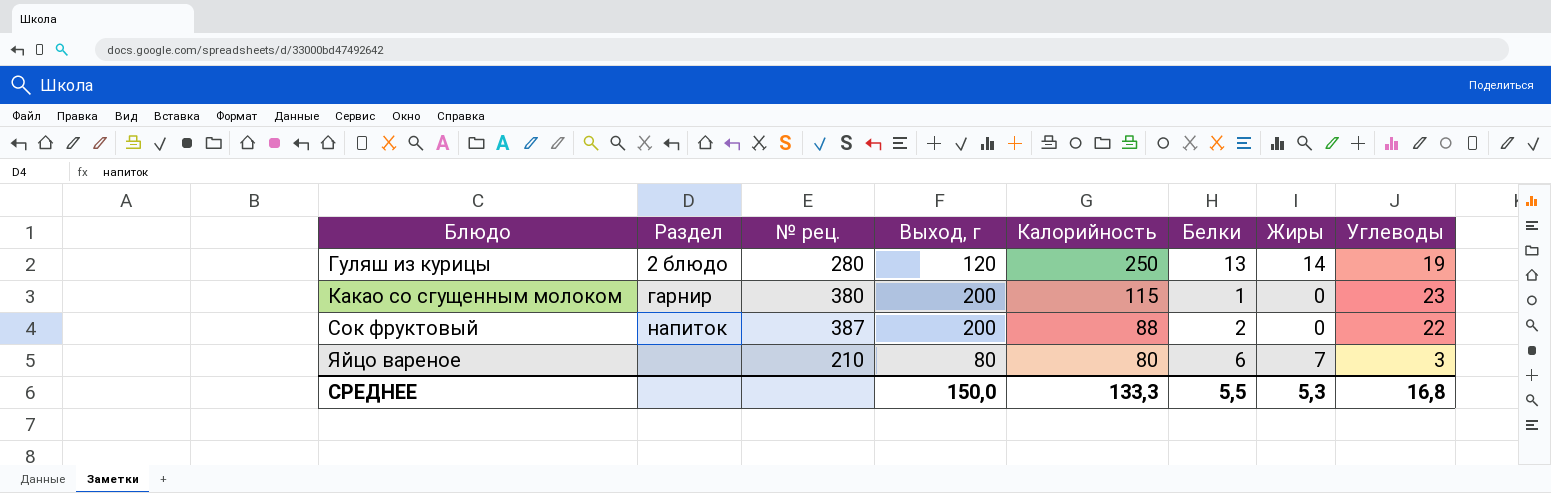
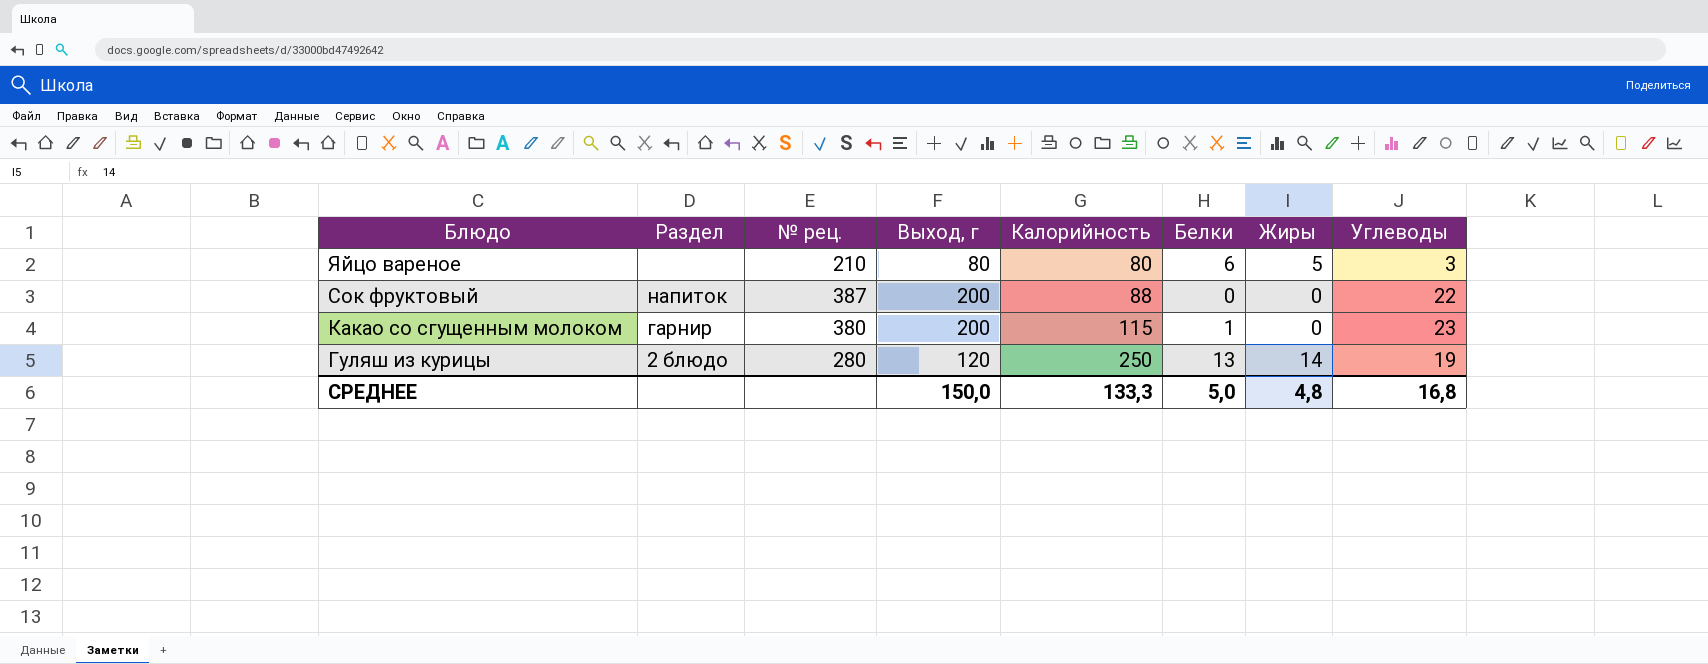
row order: Блюдо ascending -> Блюдо descending
Яйцо вареное | Жиры: 7 -> 5
Сок фруктовый | Белки: 2 -> 0
СРЕДНЕЕ | Белки: 5,5 -> 5,0
СРЕДНЕЕ | Жиры: 5,3 -> 4,8

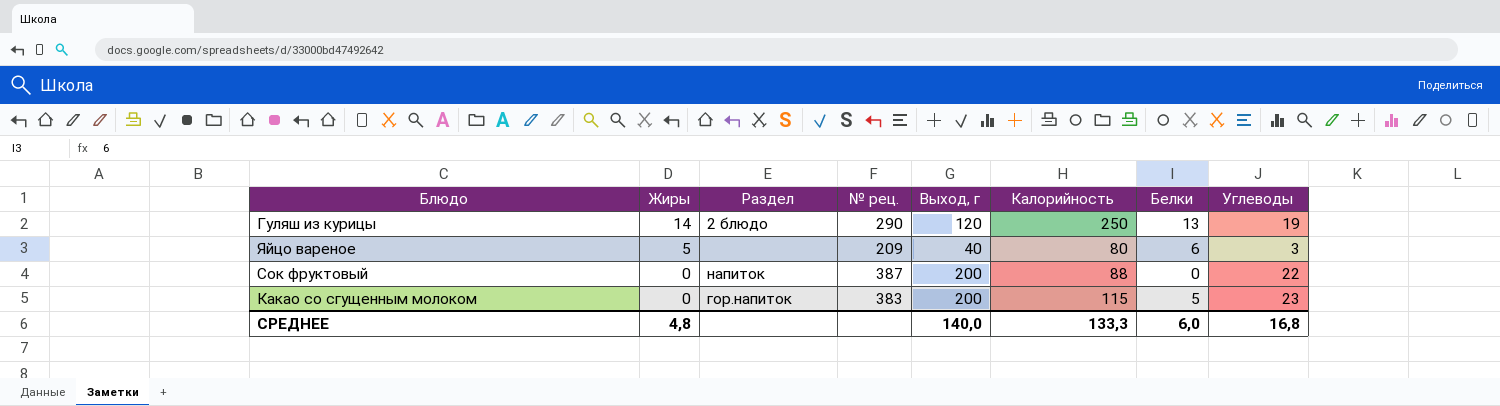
row order: Блюдо descending -> Жиры descending
column Жиры | position: 7 -> 2
Гуляш из курицы | № рец.: 280 -> 290
Яйцо вареное | № рец.: 210 -> 209
Яйцо вареное | Выход, г: 80 -> 40
Какао со сгущенным молоком | Раздел: гарнир -> гор.напиток
Какао со сгущенным молоком | № рец.: 380 -> 383
Какао со сгущенным молоком | Белки: 1 -> 5
СРЕДНЕЕ | Выход, г: 150,0 -> 140,0
СРЕДНЕЕ | Белки: 5,0 -> 6,0

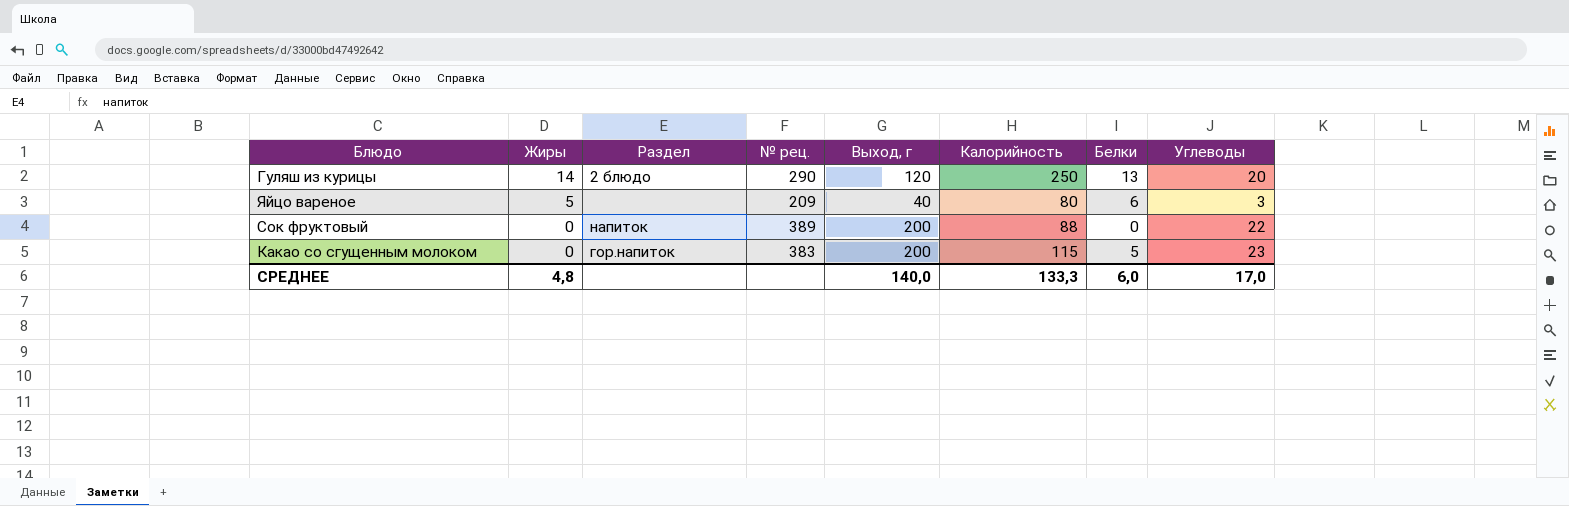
Гуляш из курицы | Углеводы: 19 -> 20
Сок фруктовый | № рец.: 387 -> 389
СРЕДНЕЕ | Углеводы: 16,8 -> 17,0

